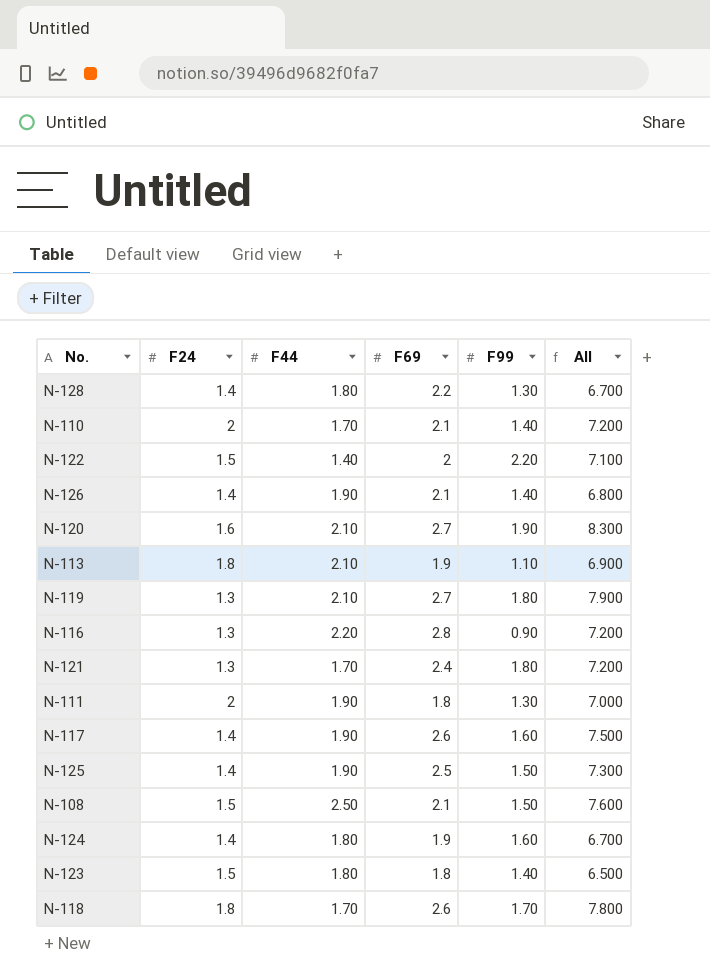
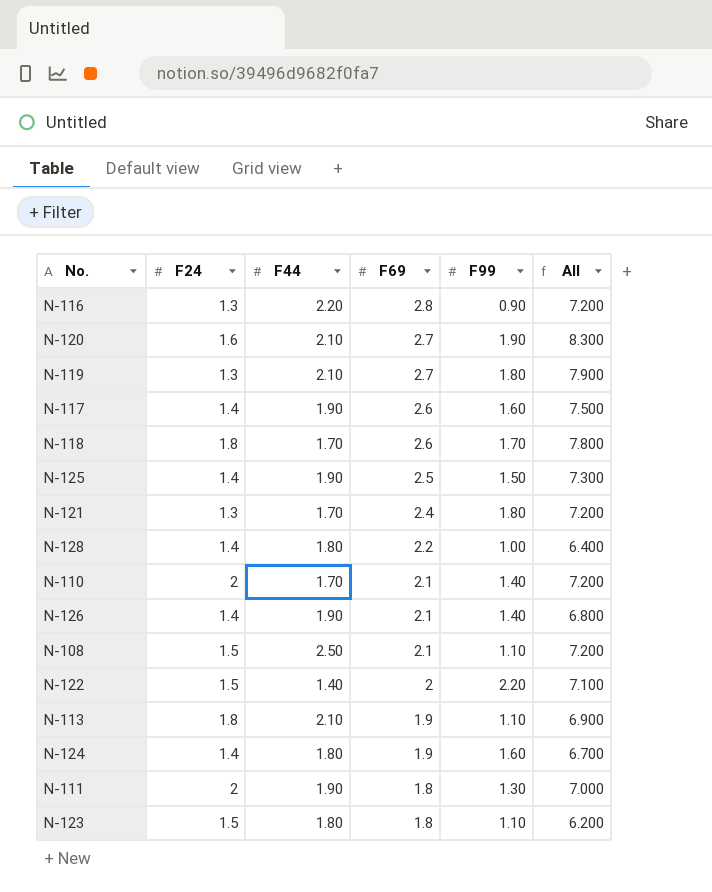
row order: none -> F69 descending
N-128 | F99: 1.30 -> 1.00
N-128 | All: 6.700 -> 6.400
N-108 | F99: 1.50 -> 1.10
N-108 | All: 7.600 -> 7.200
N-123 | F99: 1.40 -> 1.10
N-123 | All: 6.500 -> 6.200

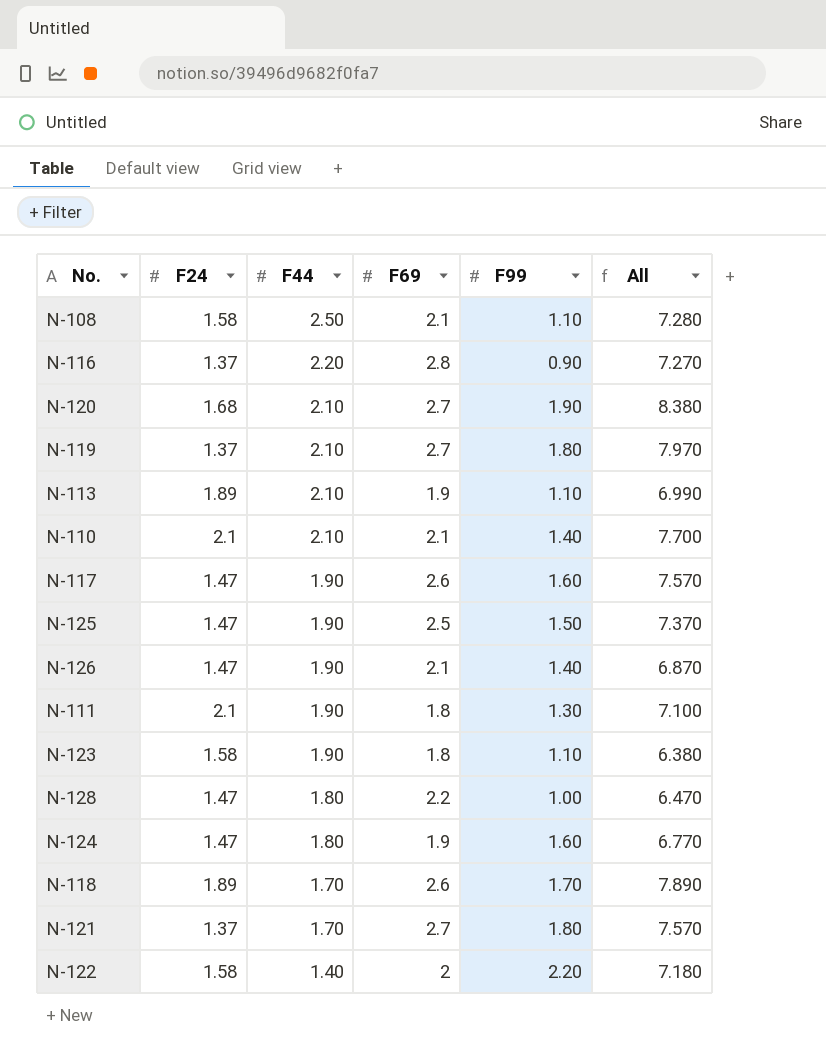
row order: F69 descending -> F44 descending
N-108 | F24: 1.5 -> 1.58
N-108 | All: 7.200 -> 7.280
N-116 | F24: 1.3 -> 1.37
N-116 | All: 7.200 -> 7.270
N-120 | F24: 1.6 -> 1.68
N-120 | All: 8.300 -> 8.380
N-119 | F24: 1.3 -> 1.37
N-119 | All: 7.900 -> 7.970
N-113 | F24: 1.8 -> 1.89
N-113 | All: 6.900 -> 6.990
N-110 | F24: 2 -> 2.1
N-110 | F44: 1.70 -> 2.10
N-110 | All: 7.200 -> 7.700
N-117 | F24: 1.4 -> 1.47
N-117 | All: 7.500 -> 7.570
N-125 | F24: 1.4 -> 1.47
N-125 | All: 7.300 -> 7.370
N-126 | F24: 1.4 -> 1.47
N-126 | All: 6.800 -> 6.870
N-111 | F24: 2 -> 2.1
N-111 | All: 7.000 -> 7.100
N-123 | F24: 1.5 -> 1.58
N-123 | F44: 1.80 -> 1.90
N-123 | All: 6.200 -> 6.380
N-128 | F24: 1.4 -> 1.47
N-128 | All: 6.400 -> 6.470
N-124 | F24: 1.4 -> 1.47
N-124 | All: 6.700 -> 6.770
N-118 | F24: 1.8 -> 1.89
N-118 | All: 7.800 -> 7.890
N-121 | F24: 1.3 -> 1.37
N-121 | F69: 2.4 -> 2.7
N-121 | All: 7.200 -> 7.570
N-122 | F24: 1.5 -> 1.58
N-122 | All: 7.100 -> 7.180

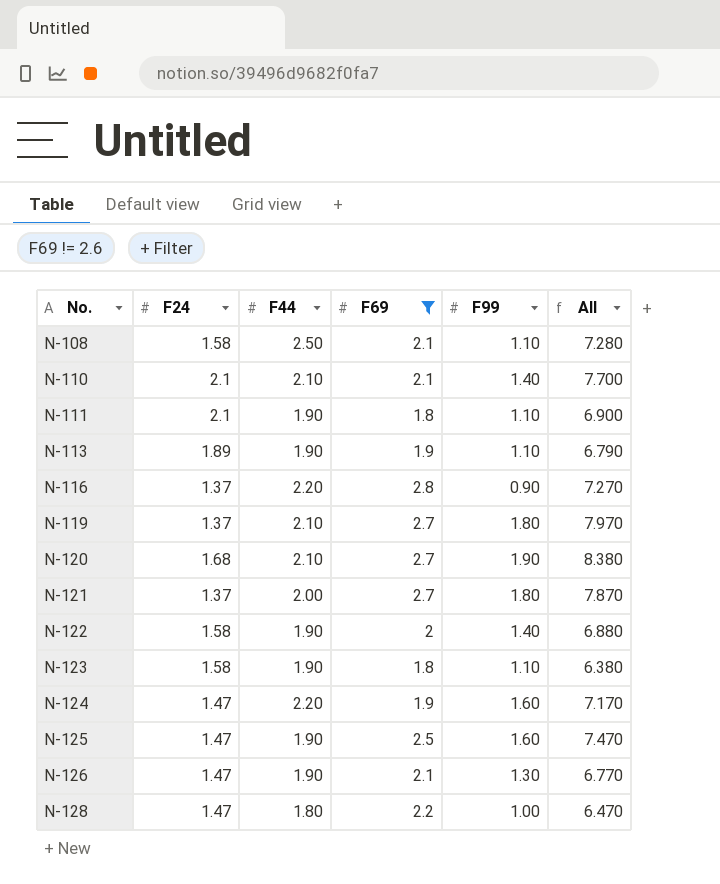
filter: none -> F69 != 2.6
row order: F44 descending -> No. ascending
N-111 | F99: 1.30 -> 1.10
N-111 | All: 7.100 -> 6.900
N-113 | F44: 2.10 -> 1.90
N-113 | All: 6.990 -> 6.790
N-121 | F44: 1.70 -> 2.00
N-121 | All: 7.570 -> 7.870
N-122 | F44: 1.40 -> 1.90
N-122 | F99: 2.20 -> 1.40
N-122 | All: 7.180 -> 6.880
N-124 | F44: 1.80 -> 2.20
N-124 | All: 6.770 -> 7.170
N-125 | F99: 1.50 -> 1.60
N-125 | All: 7.370 -> 7.470
N-126 | F99: 1.40 -> 1.30
N-126 | All: 6.870 -> 6.770

